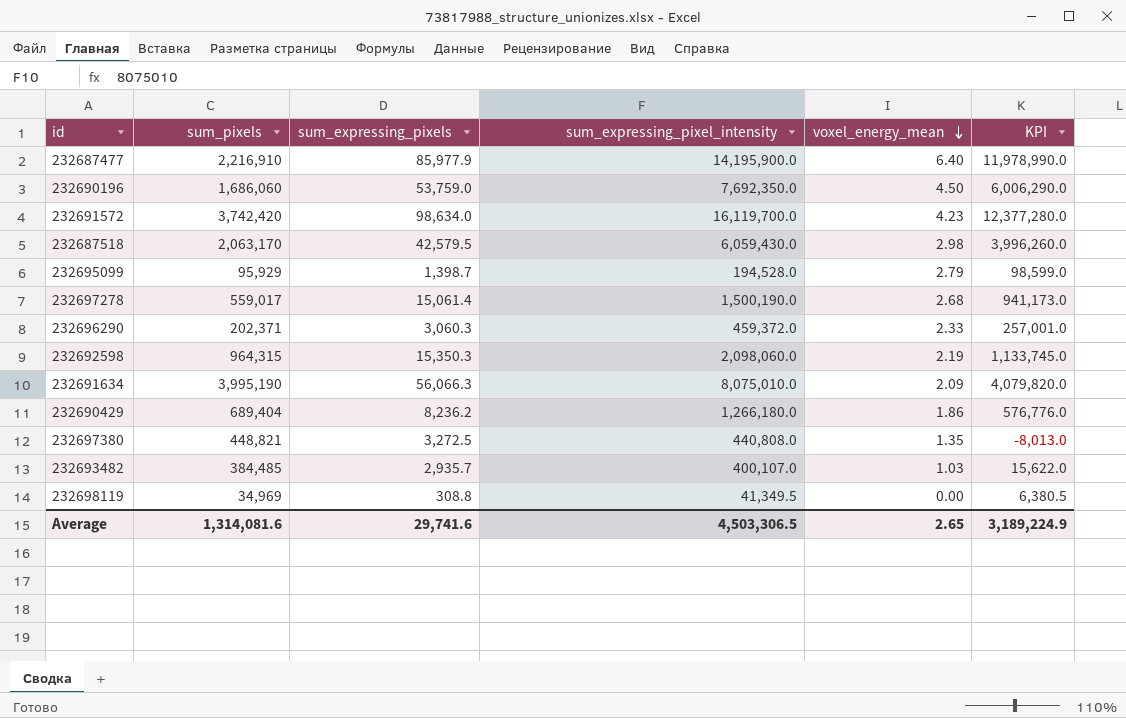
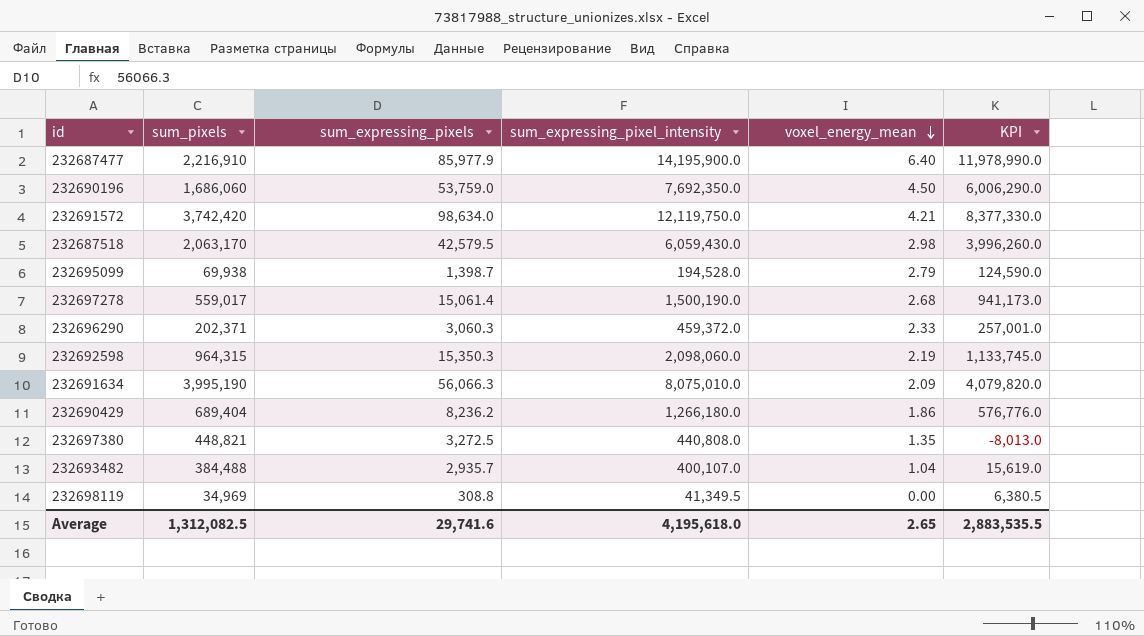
232691572 | sum_expressing_pixel_intensity: 16,119,700.0 -> 12,119,750.0
232691572 | voxel_energy_mean: 4.23 -> 4.21
232691572 | KPI: 12,377,280.0 -> 8,377,330.0
232695099 | sum_pixels: 95,929 -> 69,938
232695099 | KPI: 98,599.0 -> 124,590.0
232693482 | sum_pixels: 384,485 -> 384,488
232693482 | voxel_energy_mean: 1.03 -> 1.04
232693482 | KPI: 15,622.0 -> 15,619.0
Average | sum_pixels: 1,314,081.6 -> 1,312,082.5
Average | sum_expressing_pixel_intensity: 4,503,306.5 -> 4,195,618.0
Average | KPI: 3,189,224.9 -> 2,883,535.5

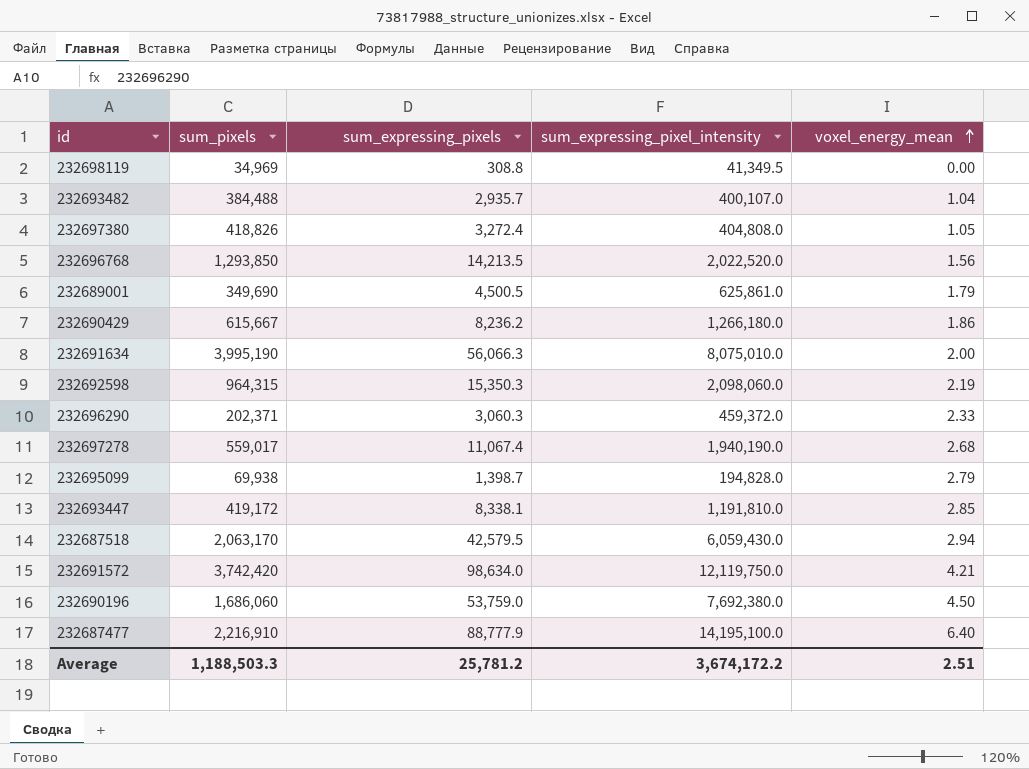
row order: voxel_energy_mean descending -> voxel_energy_mean ascending
column KPI | formula: [sum_expressing_pixel_intensity] - [sum_pixels] -> none
232697380 | sum_pixels: 448,821 -> 418,826
232697380 | sum_expressing_pixels: 3,272.5 -> 3,272.4
232697380 | sum_expressing_pixel_intensity: 440,808.0 -> 404,808.0
232697380 | voxel_energy_mean: 1.35 -> 1.05
row 232696768: none -> 1,293,850 | 14,213.5 | 2,022,520.0 | 1.56
row 232689001: none -> 349,690 | 4,500.5 | 625,861.0 | 1.79
232690429 | sum_pixels: 689,404 -> 615,667
232691634 | voxel_energy_mean: 2.09 -> 2.00
232697278 | sum_expressing_pixels: 15,061.4 -> 11,067.4
232697278 | sum_expressing_pixel_intensity: 1,500,190.0 -> 1,940,190.0
232695099 | sum_expressing_pixel_intensity: 194,528.0 -> 194,828.0
row 232693447: none -> 419,172 | 8,338.1 | 1,191,810.0 | 2.85
232687518 | voxel_energy_mean: 2.98 -> 2.94
232690196 | sum_expressing_pixel_intensity: 7,692,350.0 -> 7,692,380.0
232687477 | sum_expressing_pixels: 85,977.9 -> 88,777.9
232687477 | sum_expressing_pixel_intensity: 14,195,900.0 -> 14,195,100.0
Average | sum_pixels: 1,312,082.5 -> 1,188,503.3
Average | sum_expressing_pixels: 29,741.6 -> 25,781.2
Average | sum_expressing_pixel_intensity: 4,195,618.0 -> 3,674,172.2
Average | voxel_energy_mean: 2.65 -> 2.51

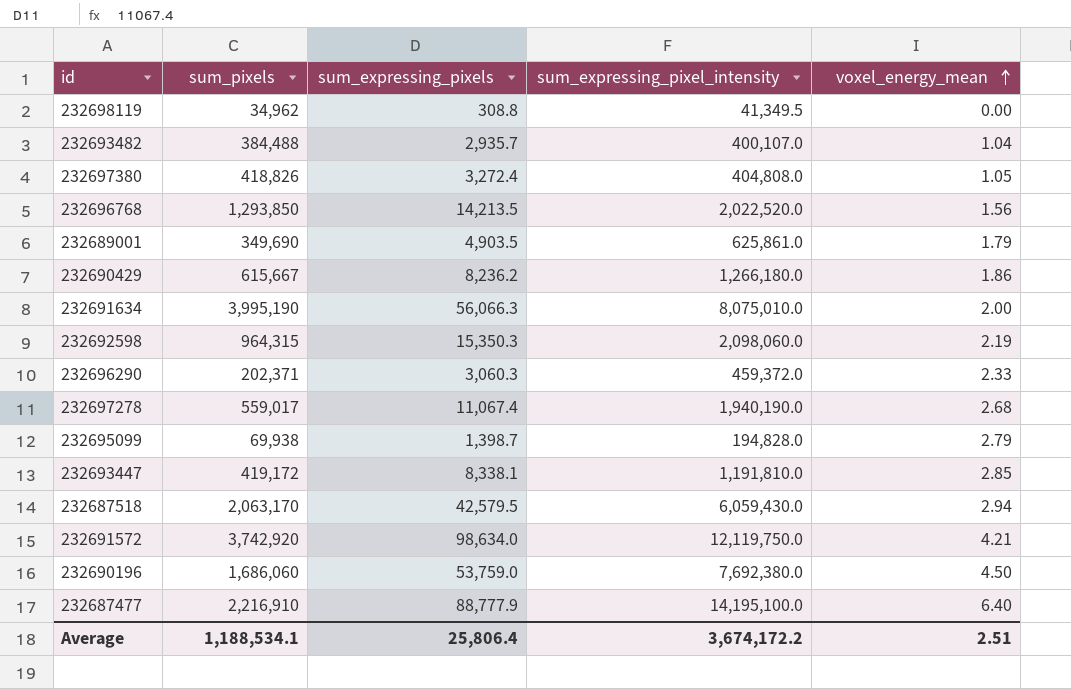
232698119 | sum_pixels: 34,969 -> 34,962
232689001 | sum_expressing_pixels: 4,500.5 -> 4,903.5
232691572 | sum_pixels: 3,742,420 -> 3,742,920
Average | sum_pixels: 1,188,503.3 -> 1,188,534.1
Average | sum_expressing_pixels: 25,781.2 -> 25,806.4

